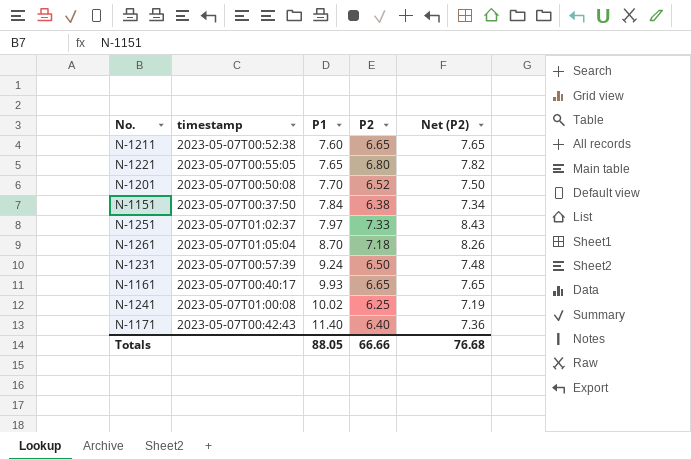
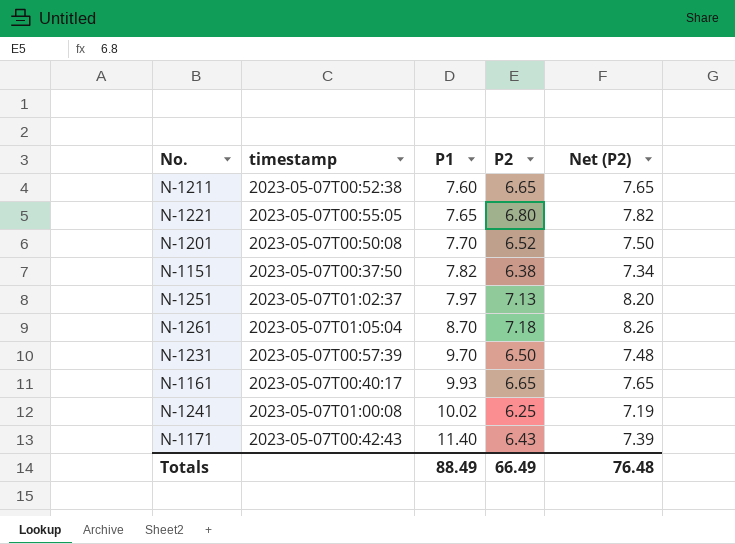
N-1151 | P1: 7.84 -> 7.82
N-1251 | P2: 7.33 -> 7.13
N-1251 | Net (P2): 8.43 -> 8.20
N-1231 | P1: 9.24 -> 9.70
N-1171 | P2: 6.40 -> 6.43
N-1171 | Net (P2): 7.36 -> 7.39
Totals | P1: 88.05 -> 88.49
Totals | P2: 66.66 -> 66.49
Totals | Net (P2): 76.68 -> 76.48

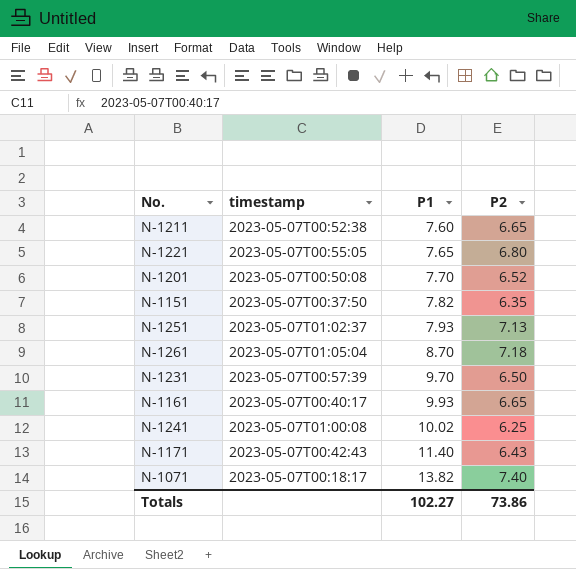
column Net (P2) | formula: [P2] * 1.15 -> none
N-1151 | P2: 6.38 -> 6.35
N-1251 | P1: 7.97 -> 7.93
row N-1071: none -> 2023-05-07T00:18:17 | 13.82 | 7.40
Totals | P1: 88.49 -> 102.27
Totals | P2: 66.49 -> 73.86

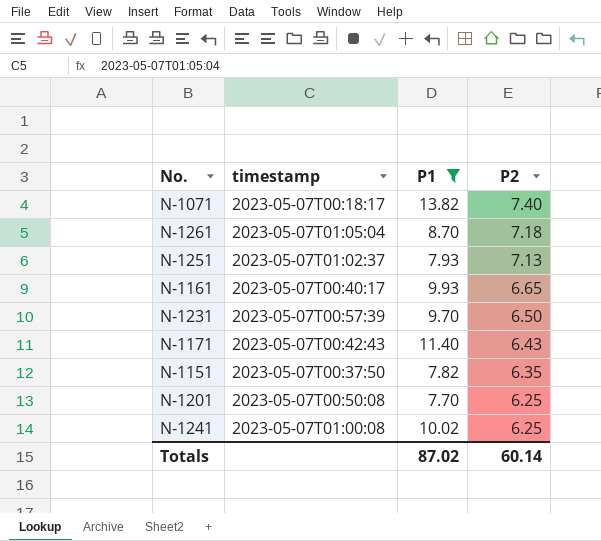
filter: none -> P1 >= 7.70
row order: P1 ascending -> P2 descending
N-1201 | P2: 6.52 -> 6.25
Totals | P1: 102.27 -> 87.02
Totals | P2: 73.86 -> 60.14

